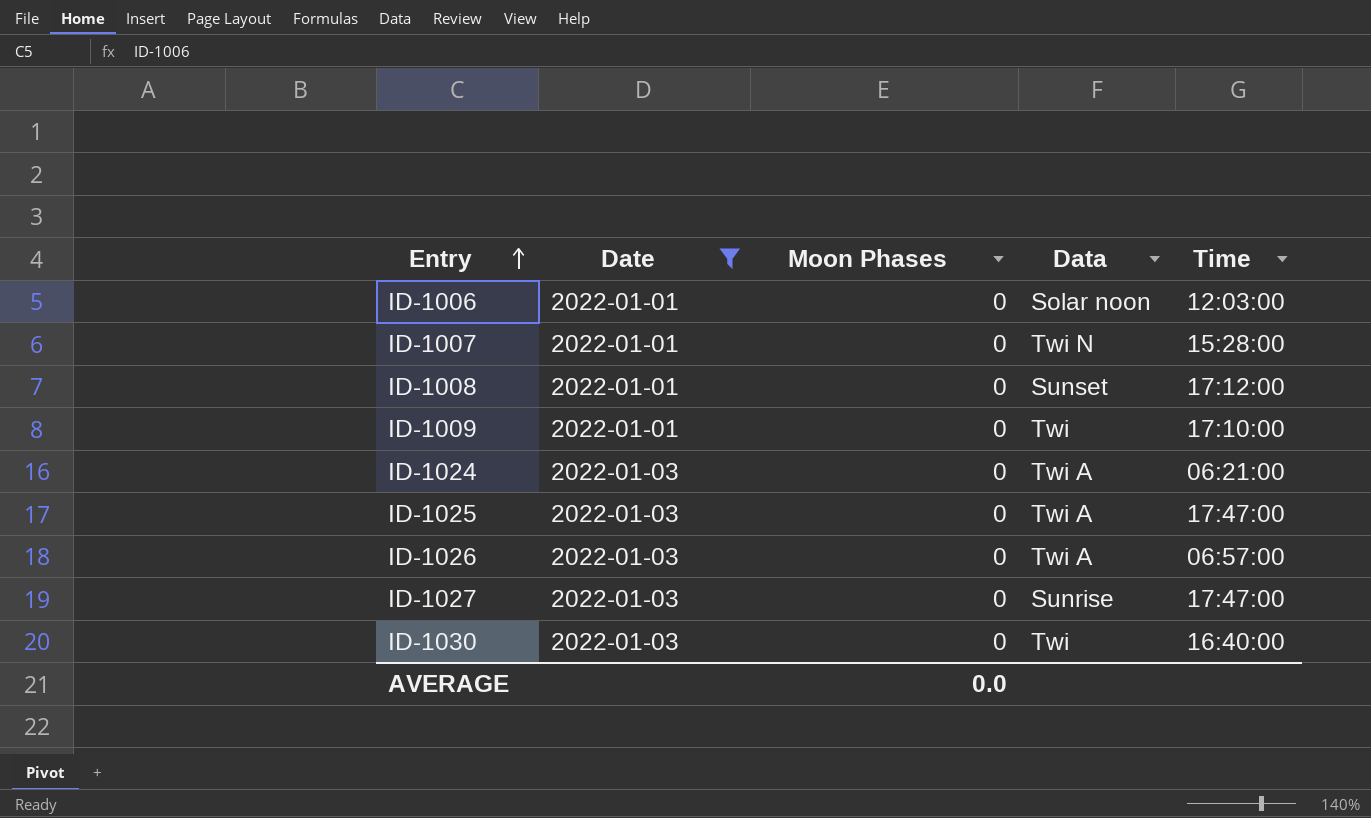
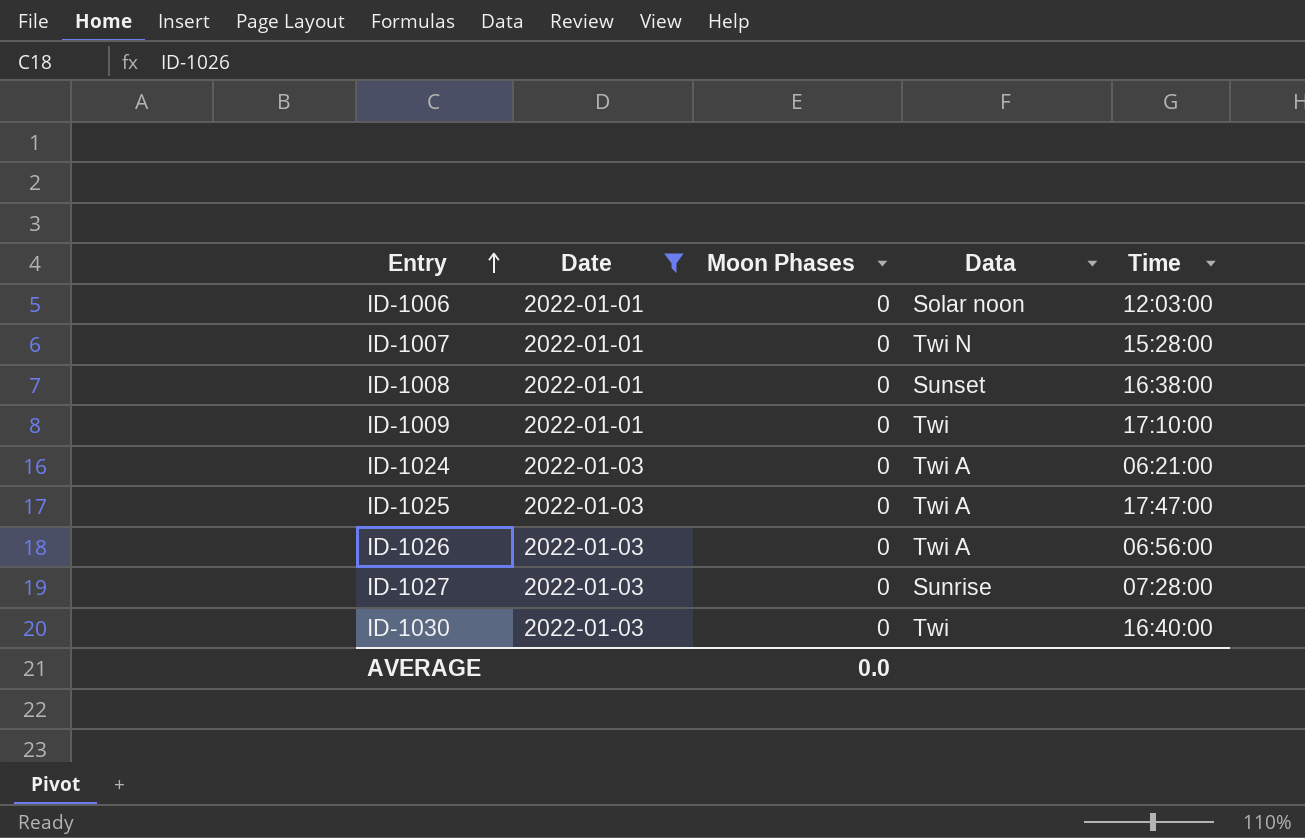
ID-1008 | Time: 17:12:00 -> 16:38:00
ID-1026 | Time: 06:57:00 -> 06:56:00
ID-1027 | Time: 17:47:00 -> 07:28:00

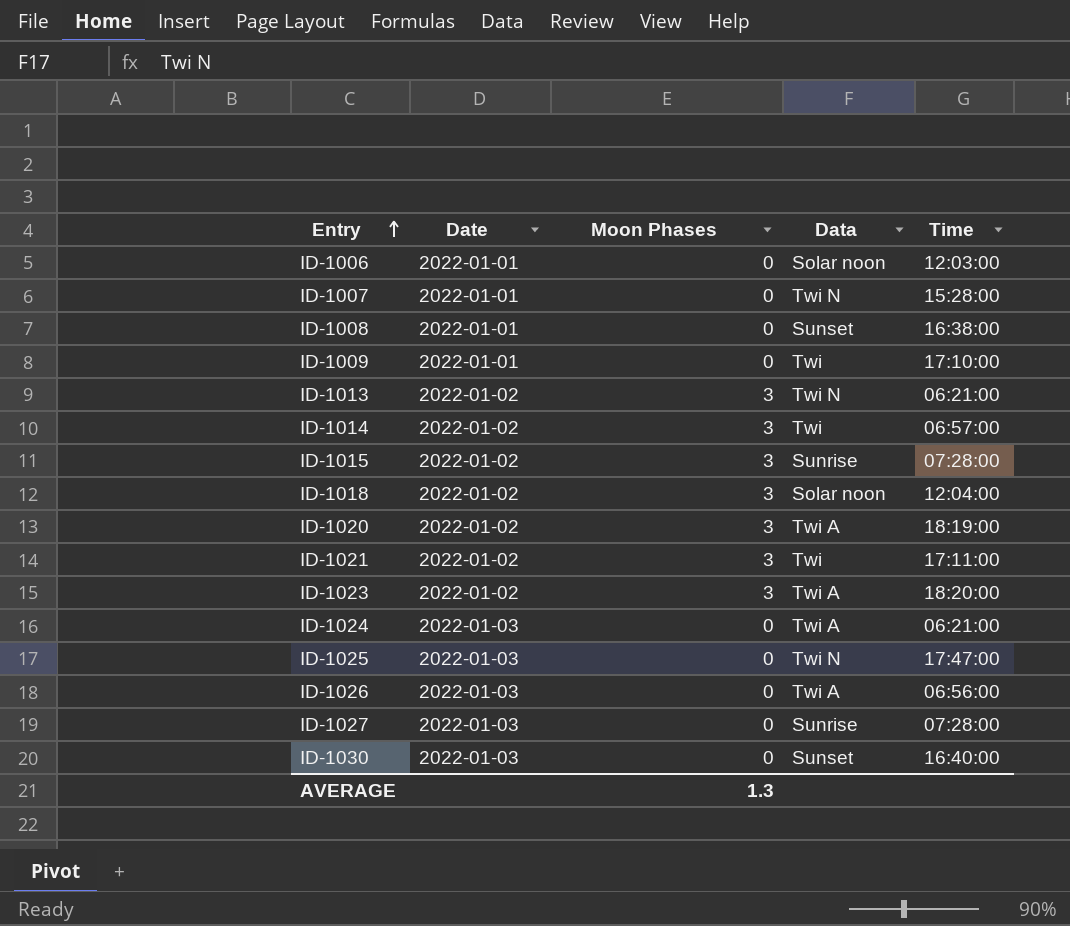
filter: Date != 2022-01-02 -> none
ID-1025 | Data: Twi A -> Twi N
ID-1030 | Data: Twi -> Sunset
AVERAGE | Moon Phases: 0.0 -> 1.3

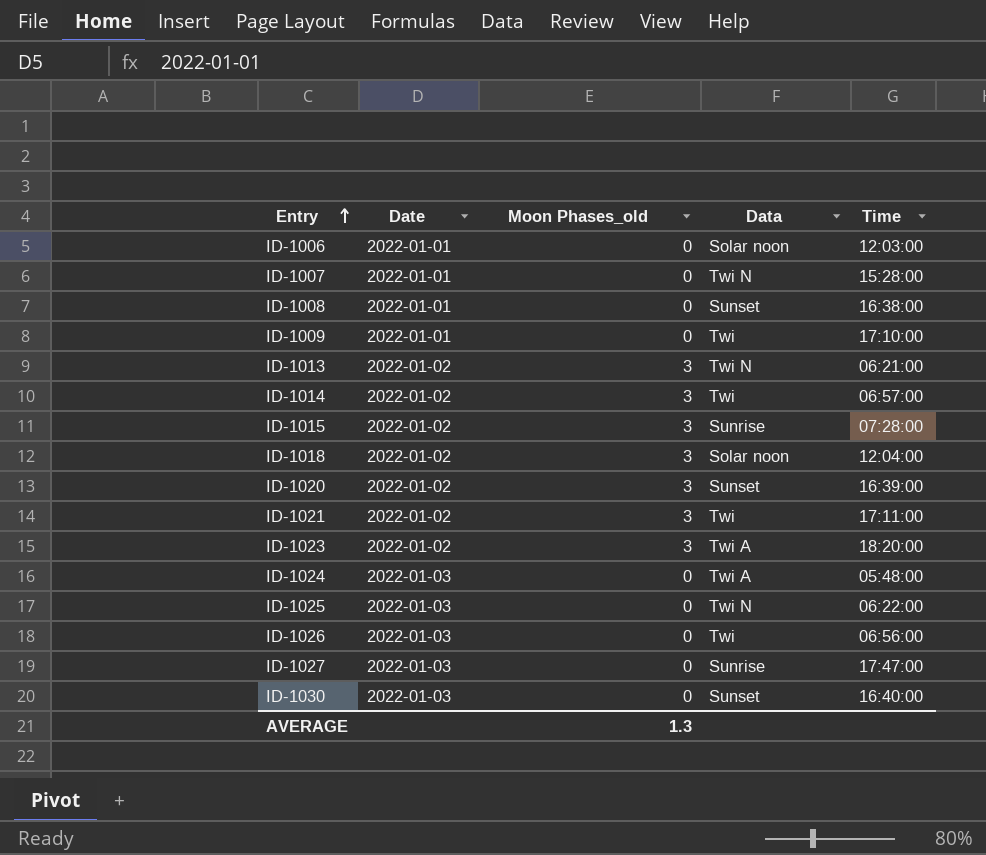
column name: Moon Phases -> Moon Phases_old
ID-1020 | Data: Twi A -> Sunset
ID-1020 | Time: 18:19:00 -> 16:39:00
ID-1024 | Time: 06:21:00 -> 05:48:00
ID-1025 | Time: 17:47:00 -> 06:22:00
ID-1026 | Data: Twi A -> Twi
ID-1027 | Time: 07:28:00 -> 17:47:00

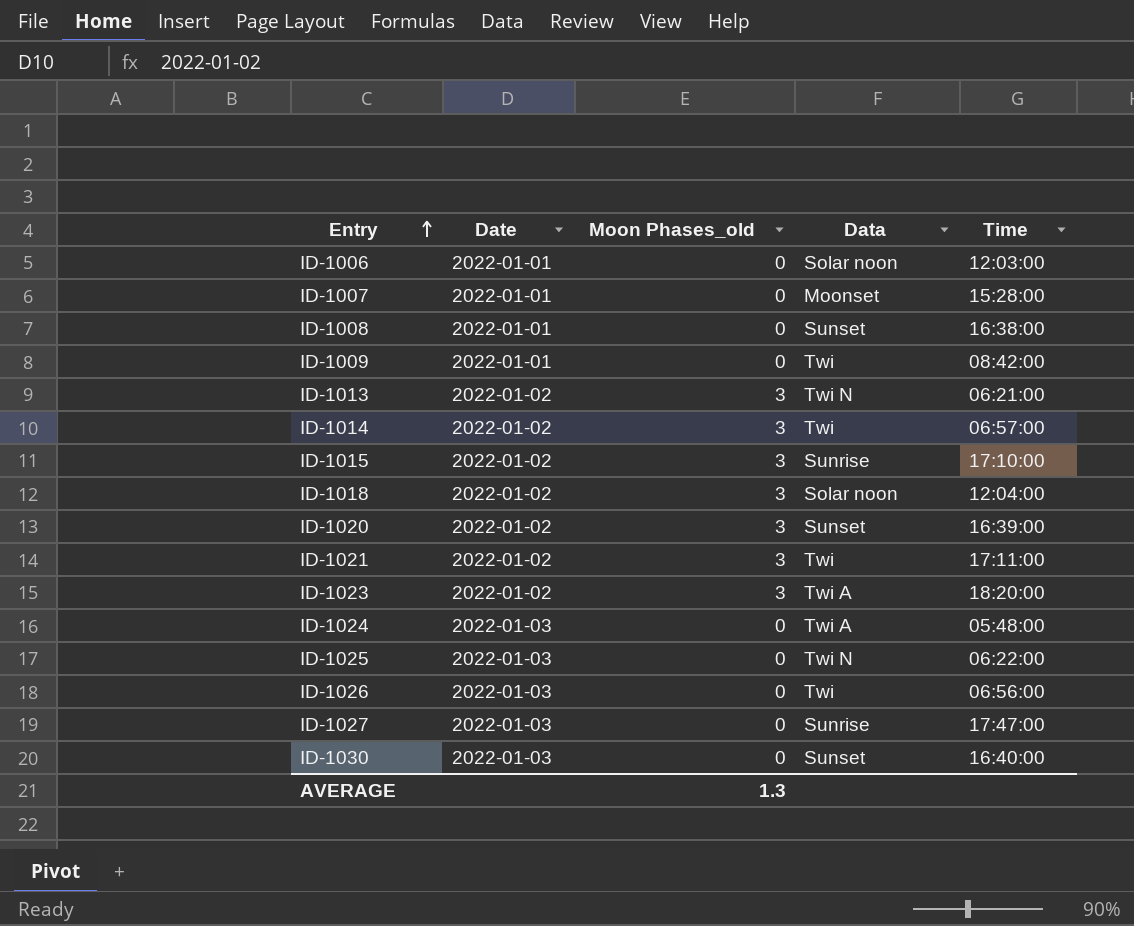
ID-1007 | Data: Twi N -> Moonset
ID-1009 | Time: 17:10:00 -> 08:42:00
ID-1015 | Time: 07:28:00 -> 17:10:00

